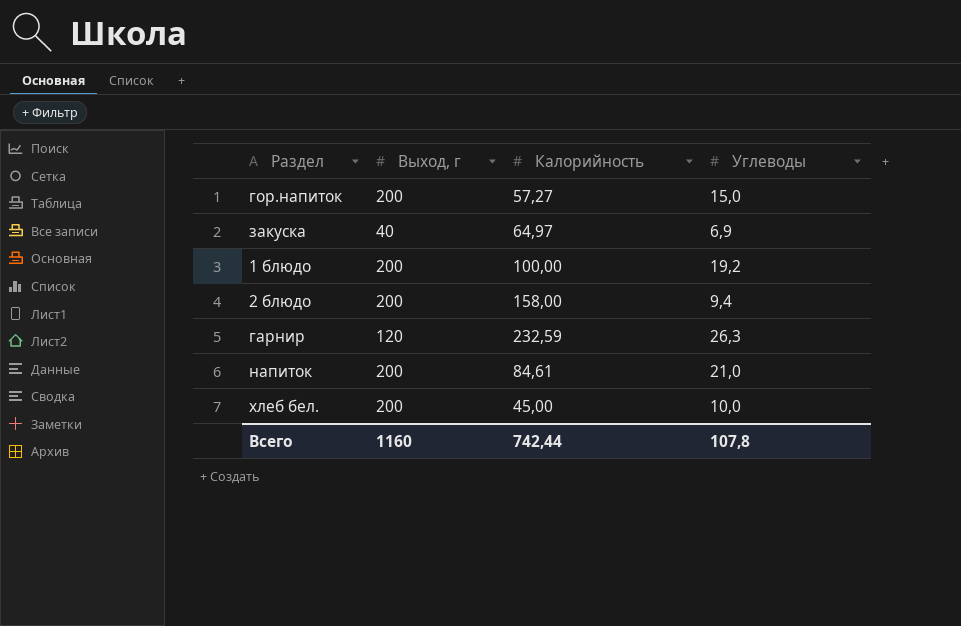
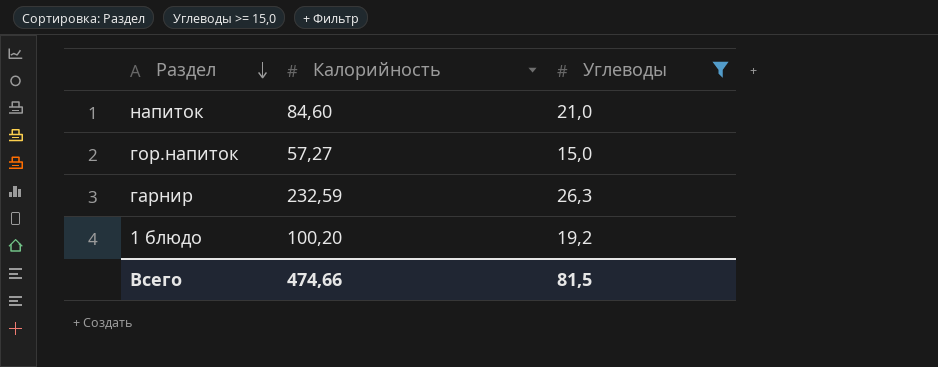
filter: none -> Углеводы >= 15,0
row order: none -> Раздел descending
column Выход, г | position: 2 -> none
напиток | Калорийность: 84,61 -> 84,60
1 блюдо | Калорийность: 100,00 -> 100,20
Всего | Калорийность: 742,44 -> 474,66
Всего | Углеводы: 107,8 -> 81,5

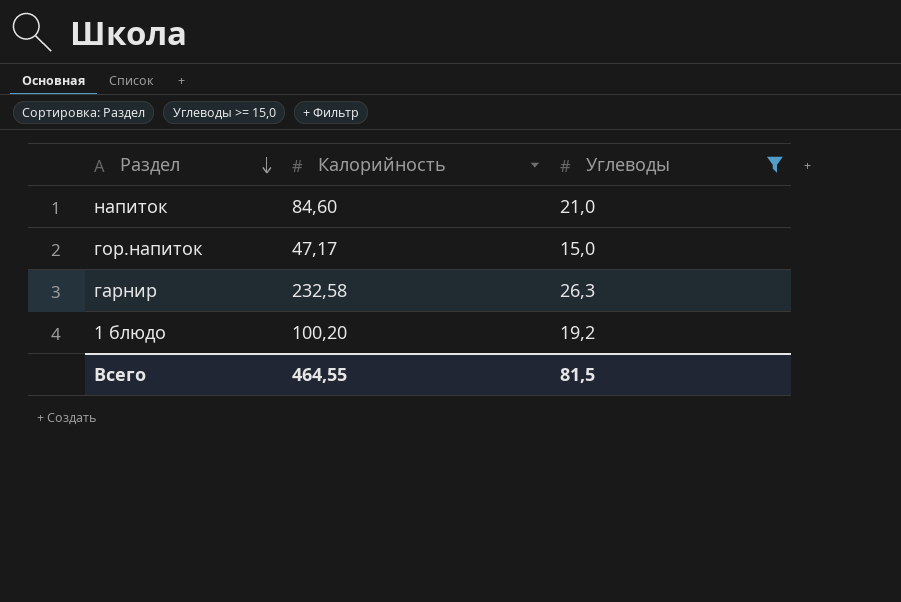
гор.напиток | Калорийность: 57,27 -> 47,17
гарнир | Калорийность: 232,59 -> 232,58
Всего | Калорийность: 474,66 -> 464,55

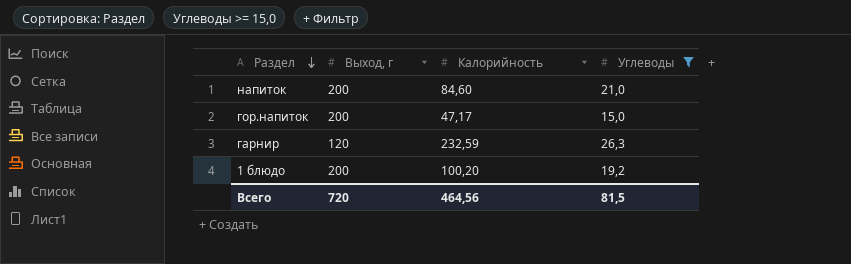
column Выход, г | position: none -> 2
гарнир | Калорийность: 232,58 -> 232,59
Всего | Калорийность: 464,55 -> 464,56

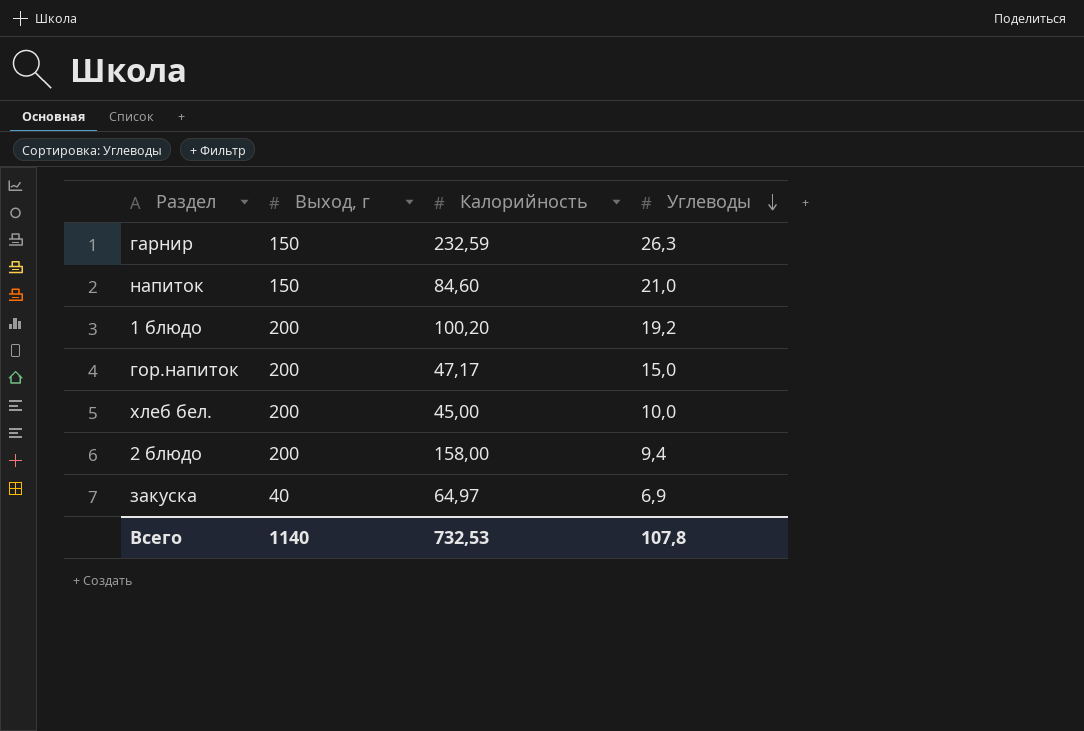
filter: Углеводы >= 15,0 -> none
row order: Раздел descending -> Углеводы descending
гарнир | Выход, г: 120 -> 150
напиток | Выход, г: 200 -> 150
Всего | Выход, г: 720 -> 1140
Всего | Калорийность: 464,56 -> 732,53
Всего | Углеводы: 81,5 -> 107,8

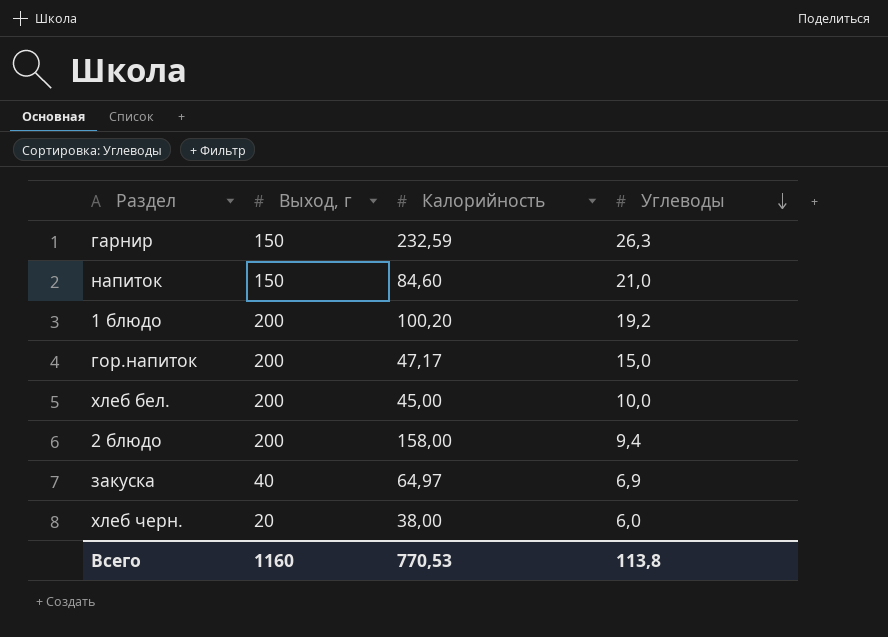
row хлеб черн.: none -> 20 | 38,00 | 6,0
Всего | Выход, г: 1140 -> 1160
Всего | Калорийность: 732,53 -> 770,53
Всего | Углеводы: 107,8 -> 113,8

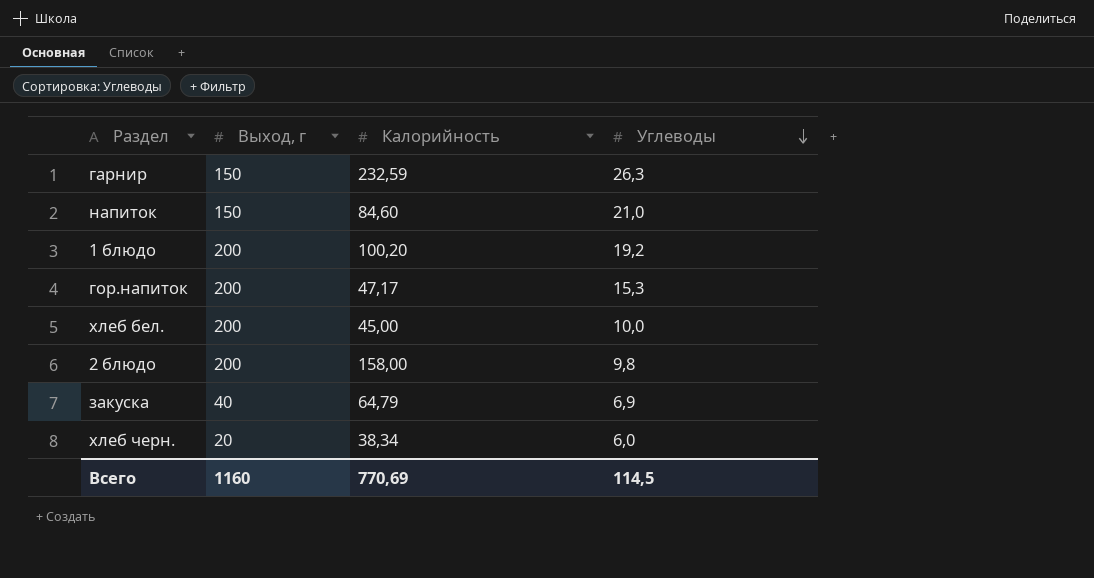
гор.напиток | Углеводы: 15,0 -> 15,3
2 блюдо | Углеводы: 9,4 -> 9,8
закуска | Калорийность: 64,97 -> 64,79
хлеб черн. | Калорийность: 38,00 -> 38,34
Всего | Калорийность: 770,53 -> 770,69
Всего | Углеводы: 113,8 -> 114,5

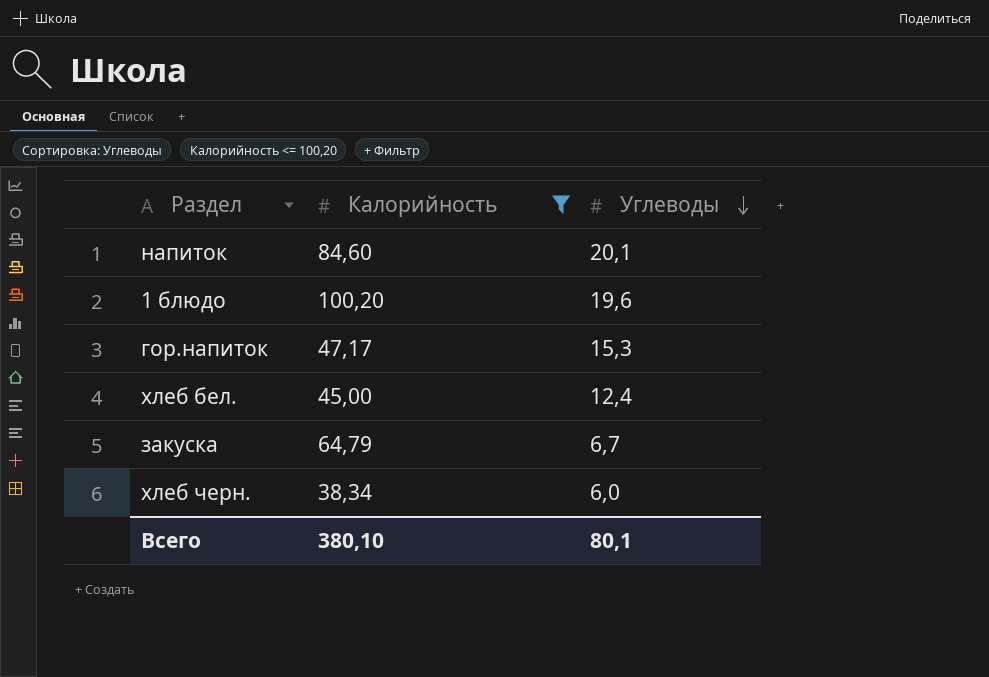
filter: none -> Калорийность <= 100,20
column Выход, г | position: 2 -> none
напиток | Углеводы: 21,0 -> 20,1
1 блюдо | Углеводы: 19,2 -> 19,6
хлеб бел. | Углеводы: 10,0 -> 12,4
закуска | Углеводы: 6,9 -> 6,7
Всего | Калорийность: 770,69 -> 380,10
Всего | Углеводы: 114,5 -> 80,1

